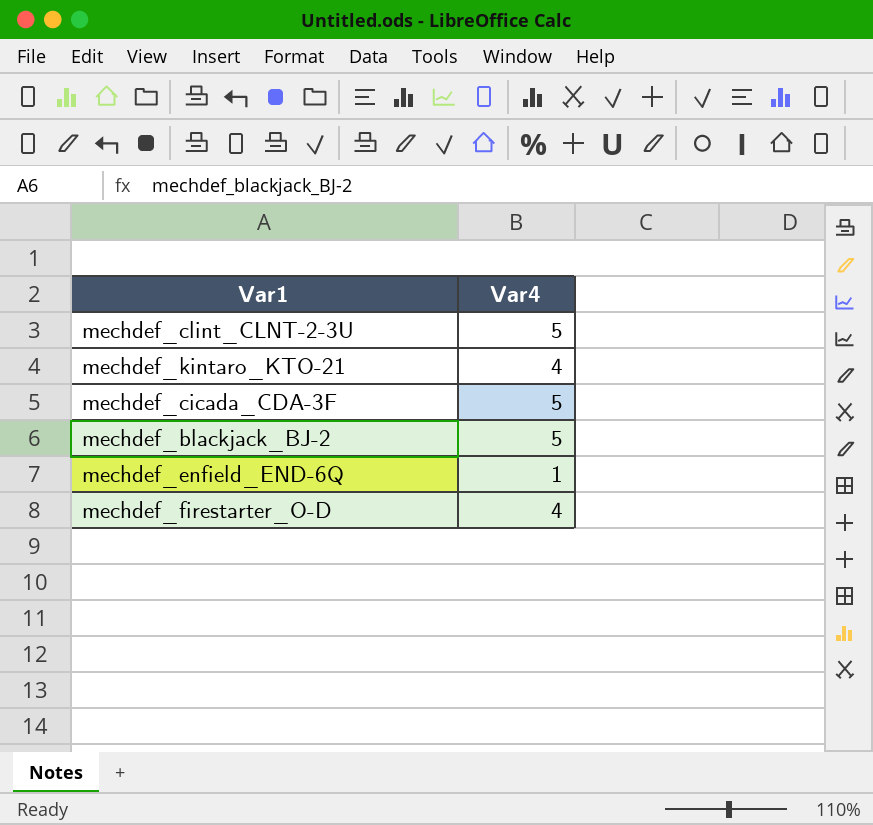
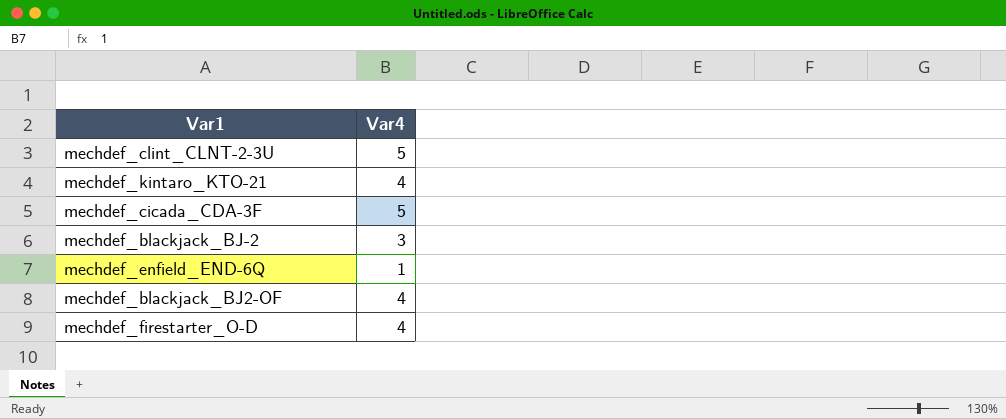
mechdef_blackjack_BJ-2 | Var4: 5 -> 3
row mechdef_blackjack_BJ2-OF: none -> 4

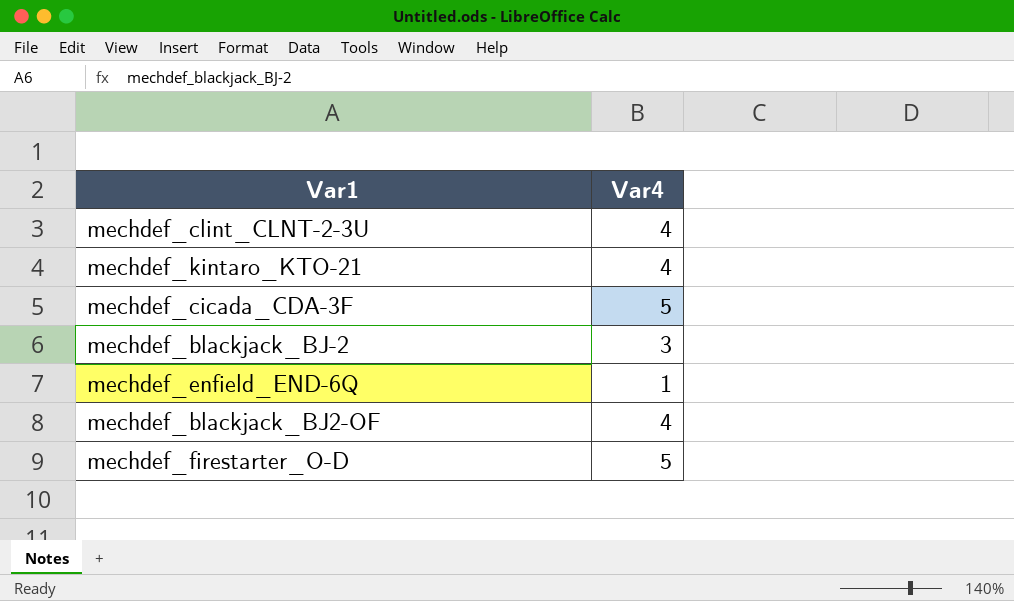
mechdef_clint_CLNT-2-3U | Var4: 5 -> 4
mechdef_firestarter_O-D | Var4: 4 -> 5

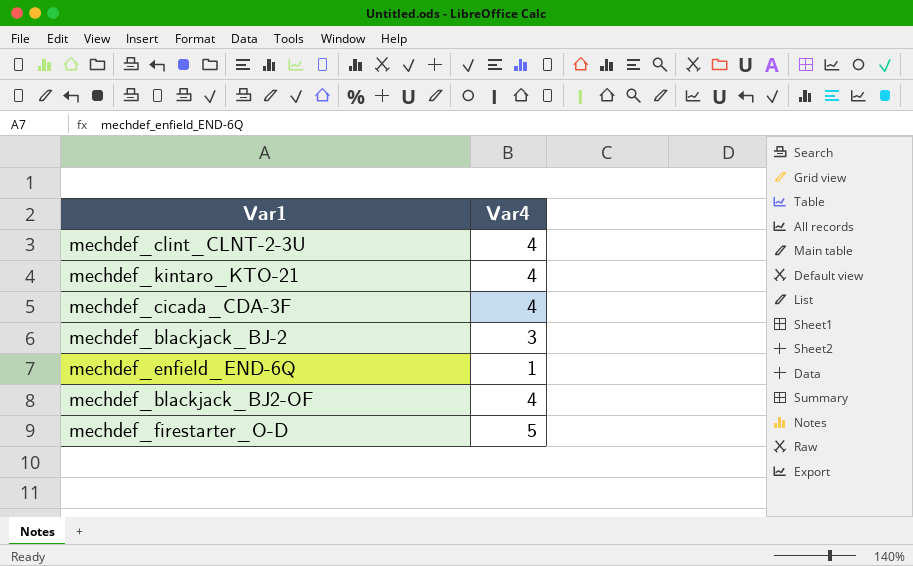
mechdef_cicada_CDA-3F | Var4: 5 -> 4

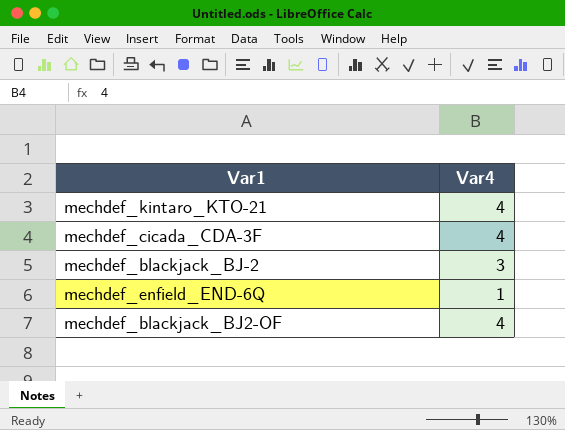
row mechdef_clint_CLNT-2-3U: 4 -> none
row mechdef_firestarter_O-D: 5 -> none

